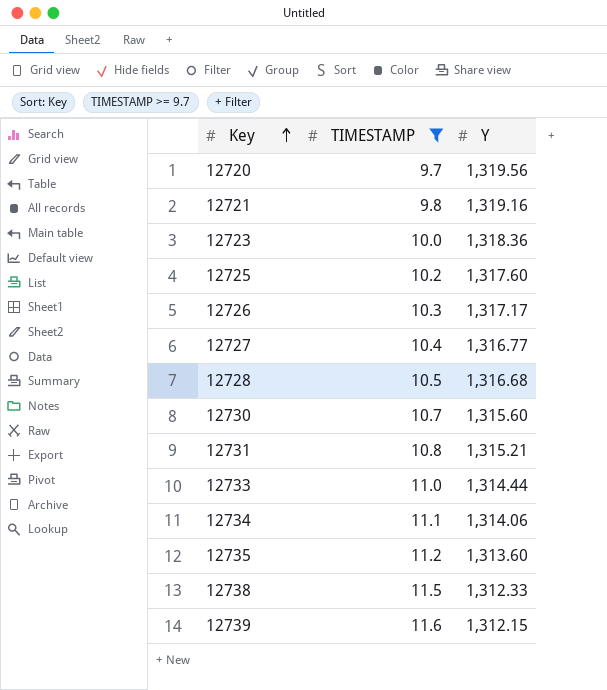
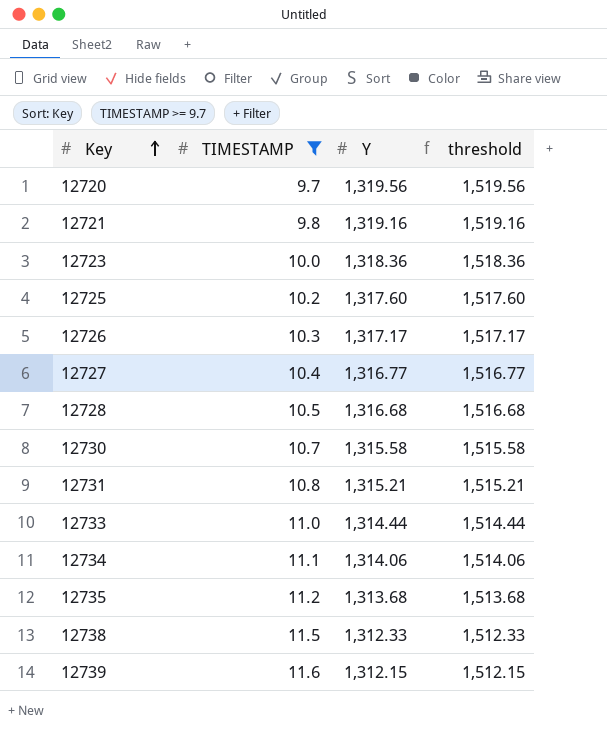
column threshold | formula: none -> [Y] + 200
12730 | Y: 1,315.60 -> 1,315.58
12735 | Y: 1,313.60 -> 1,313.68

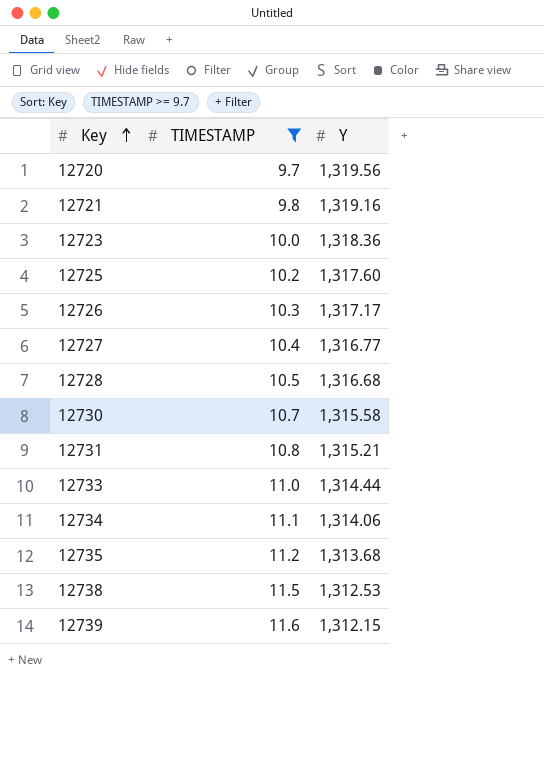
column threshold | formula: [Y] + 200 -> none
12738 | Y: 1,312.33 -> 1,312.53

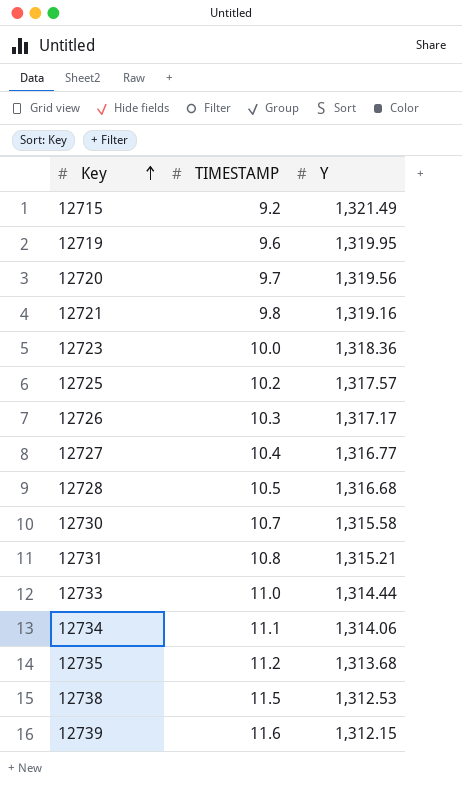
filter: TIMESTAMP >= 9.7 -> none
12725 | Y: 1,317.60 -> 1,317.57

